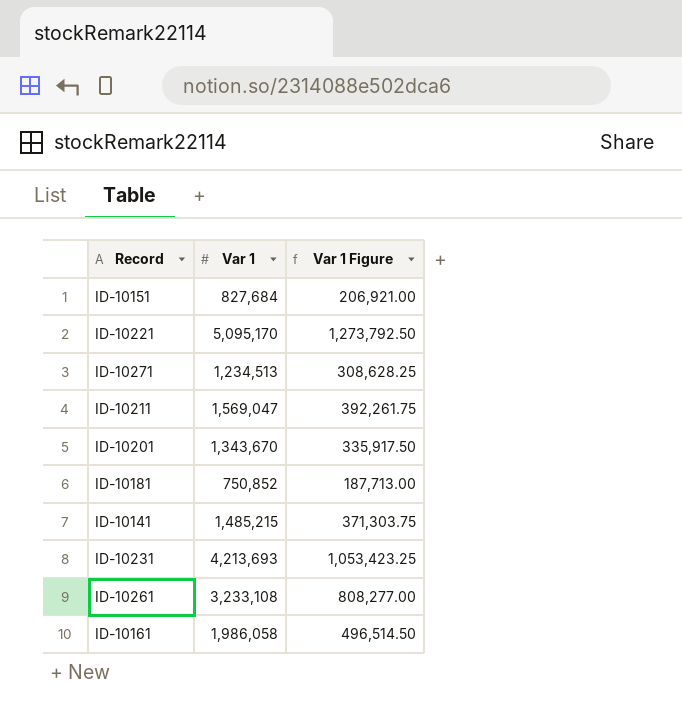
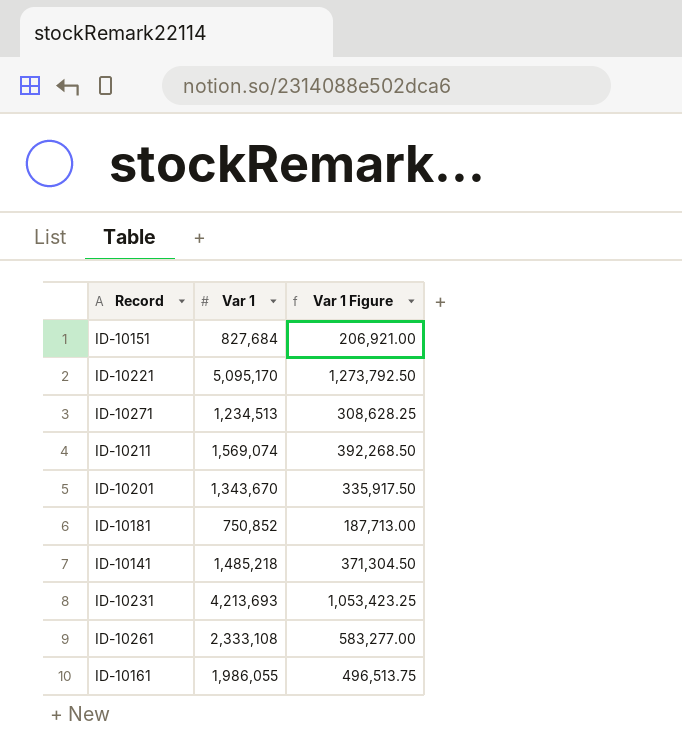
ID-10211 | Var 1: 1,569,047 -> 1,569,074
ID-10211 | Var 1 Figure: 392,261.75 -> 392,268.50
ID-10141 | Var 1: 1,485,215 -> 1,485,218
ID-10141 | Var 1 Figure: 371,303.75 -> 371,304.50
ID-10261 | Var 1: 3,233,108 -> 2,333,108
ID-10261 | Var 1 Figure: 808,277.00 -> 583,277.00
ID-10161 | Var 1: 1,986,058 -> 1,986,055
ID-10161 | Var 1 Figure: 496,514.50 -> 496,513.75

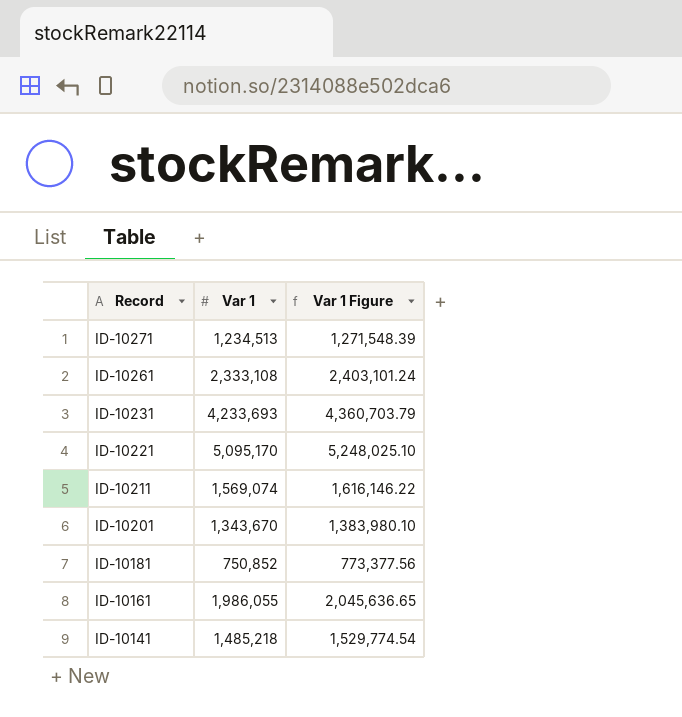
row order: none -> Record descending
column Var 1 Figure | formula: [Var 1] * 0.25 -> [Var 1] * 1.03
row ID-10151: 827,684 | 206,921.00 -> none
ID-10231 | Var 1: 4,213,693 -> 4,233,693

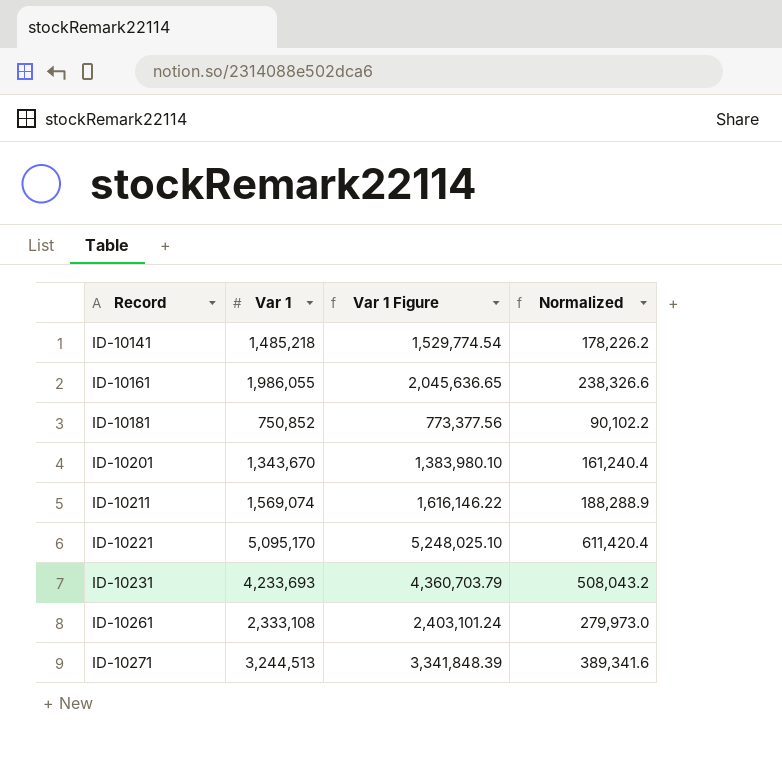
row order: Record descending -> Record ascending
column Normalized | formula: none -> [Var 1] * 0.12
ID-10271 | Var 1: 1,234,513 -> 3,244,513
ID-10271 | Var 1 Figure: 1,271,548.39 -> 3,341,848.39

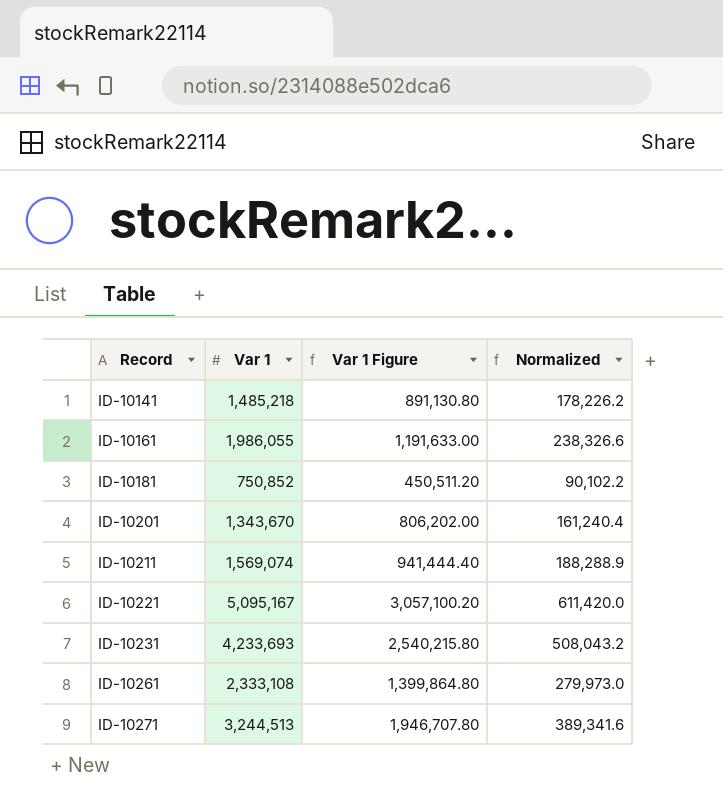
column Var 1 Figure | formula: [Var 1] * 1.03 -> [Var 1] * 0.6
ID-10221 | Var 1: 5,095,170 -> 5,095,167
ID-10221 | Normalized: 611,420.4 -> 611,420.0

